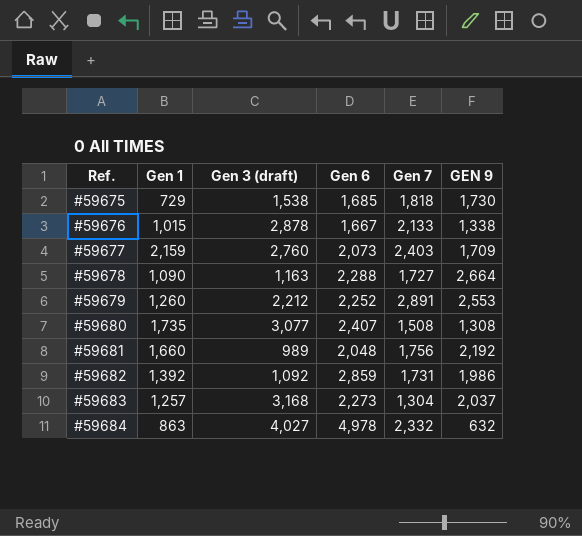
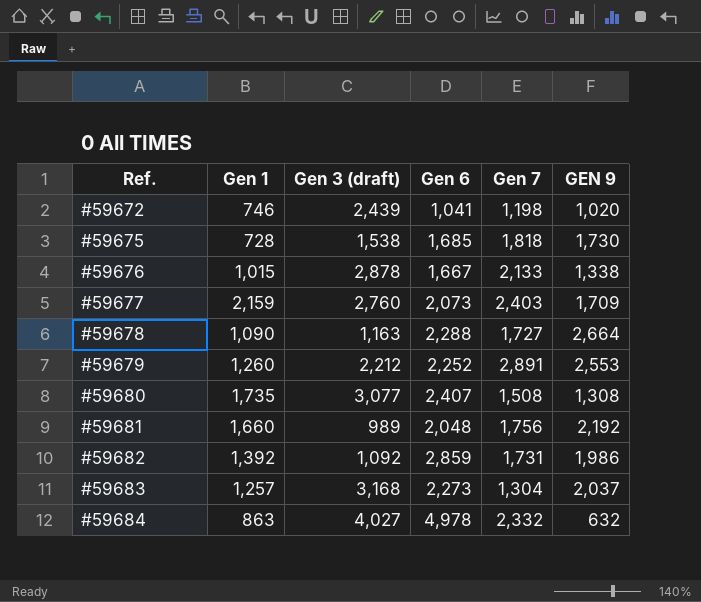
row #59672: none -> 746 | 2,439 | 1,041 | 1,198 | 1,020
#59675 | Gen 1: 729 -> 728

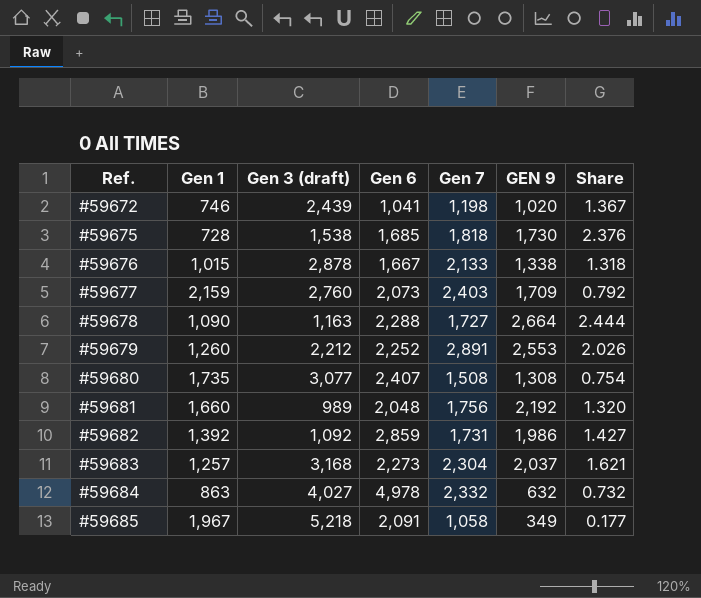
column Share | formula: none -> [GEN 9] / [Gen 1]
#59683 | Gen 7: 1,304 -> 2,304
row #59685: none -> 1,967 | 5,218 | 2,091 | 1,058 | 349 | 0.177

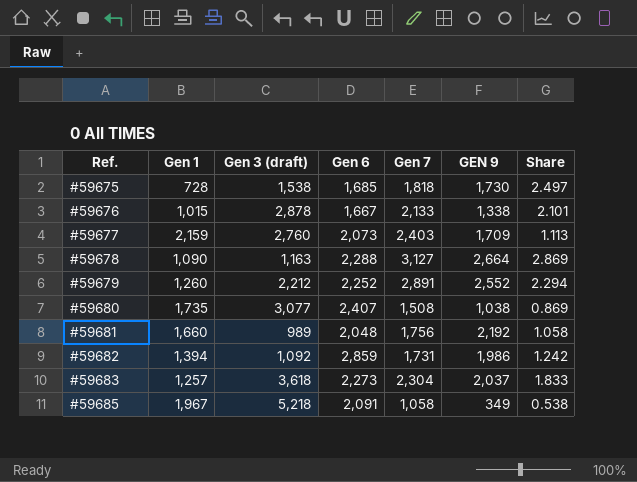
column Share | formula: [GEN 9] / [Gen 1] -> [Gen 7] / [Gen 1]
row #59672: 746 | 2,439 | 1,041 | 1,198 | 1,020 | 1.367 -> none
row #59684: 863 | 4,027 | 4,978 | 2,332 | 632 | 0.732 -> none
#59678 | Gen 7: 1,727 -> 3,127
#59679 | GEN 9: 2,553 -> 2,552
#59680 | GEN 9: 1,308 -> 1,038
#59682 | Gen 1: 1,392 -> 1,394
#59683 | Gen 3 (draft): 3,168 -> 3,618

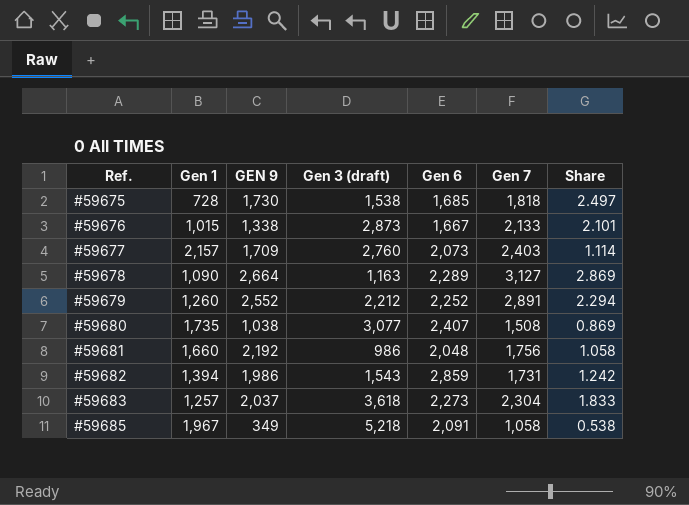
column GEN 9 | position: 6 -> 3
#59676 | Gen 3 (draft): 2,878 -> 2,873
#59677 | Gen 1: 2,159 -> 2,157
#59677 | Share: 1.113 -> 1.114
#59678 | Gen 6: 2,288 -> 2,289
#59681 | Gen 3 (draft): 989 -> 986
#59682 | Gen 3 (draft): 1,092 -> 1,543

